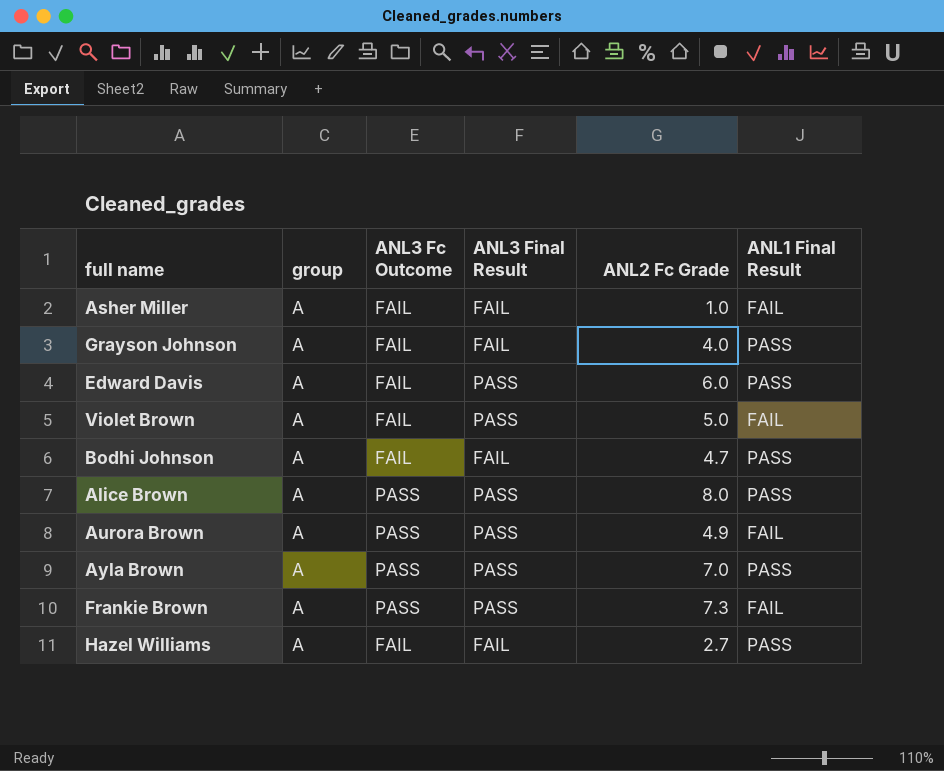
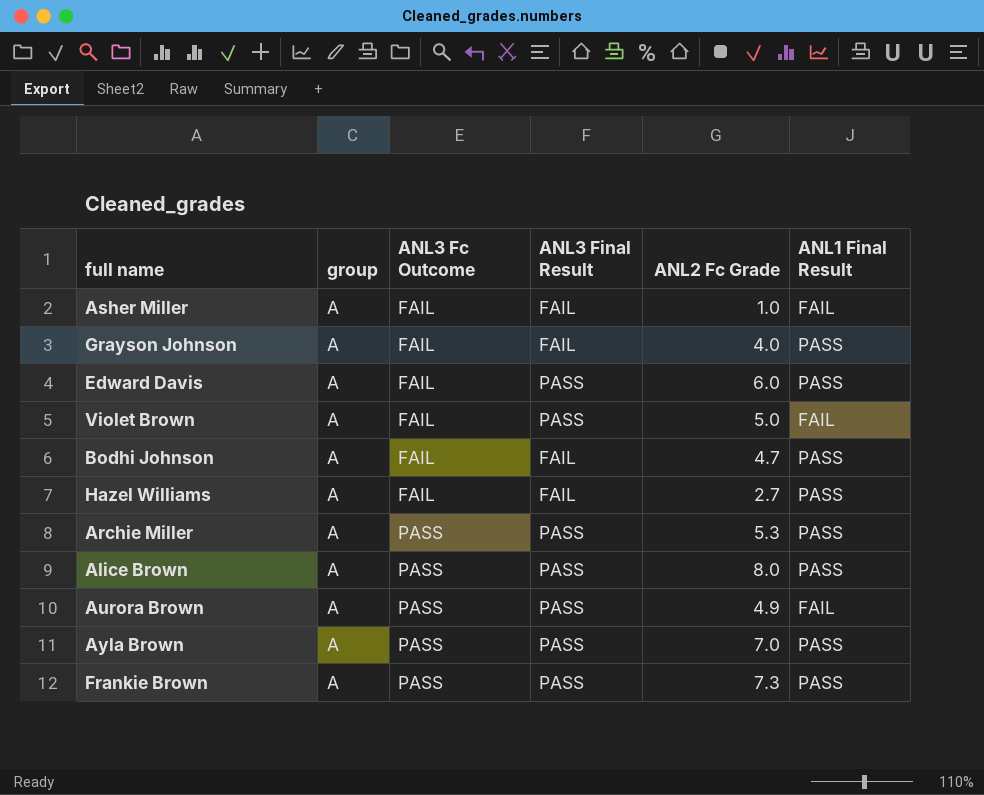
row order: none -> ANL3 Fc Outcome ascending
row Archie Miller: none -> A | PASS | PASS | 5.3 | PASS
Frankie Brown | ANL1 Final Result: FAIL -> PASS

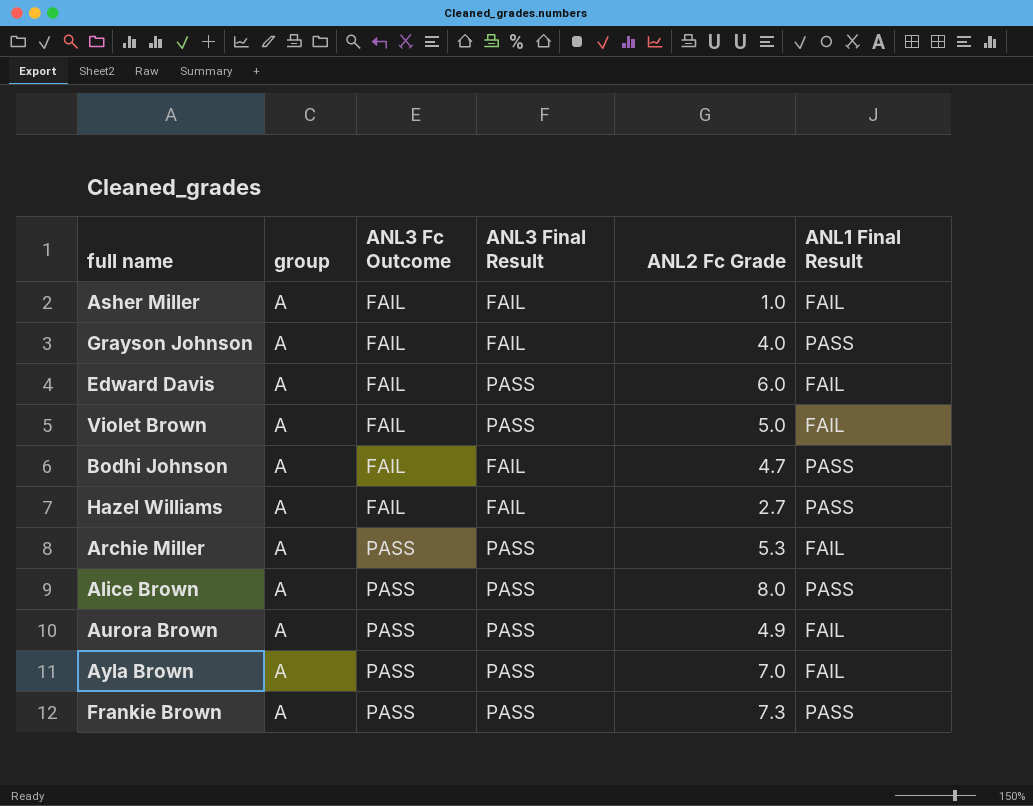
Edward Davis | ANL1 Final Result: PASS -> FAIL
Archie Miller | ANL1 Final Result: PASS -> FAIL
Ayla Brown | ANL1 Final Result: PASS -> FAIL

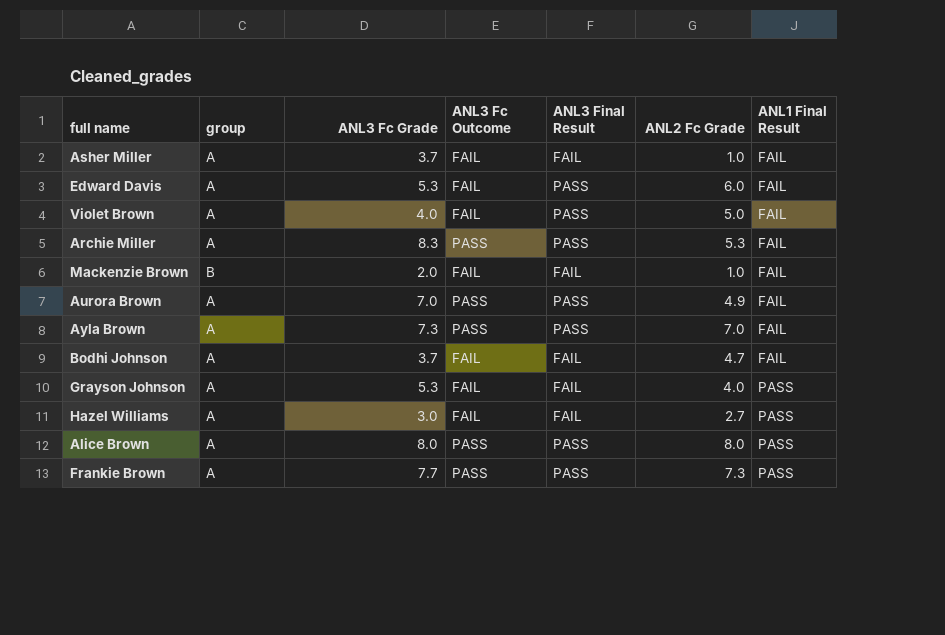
row order: ANL3 Fc Outcome ascending -> ANL1 Final Result ascending
column ANL3 Fc Grade | position: none -> 3
row Mackenzie Brown: none -> B | 2.0 | FAIL | FAIL | 1.0 | FAIL
Bodhi Johnson | ANL1 Final Result: PASS -> FAIL

